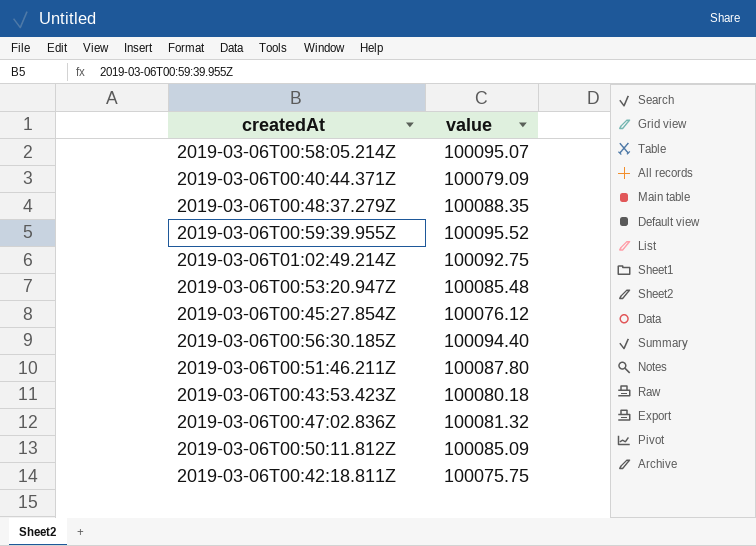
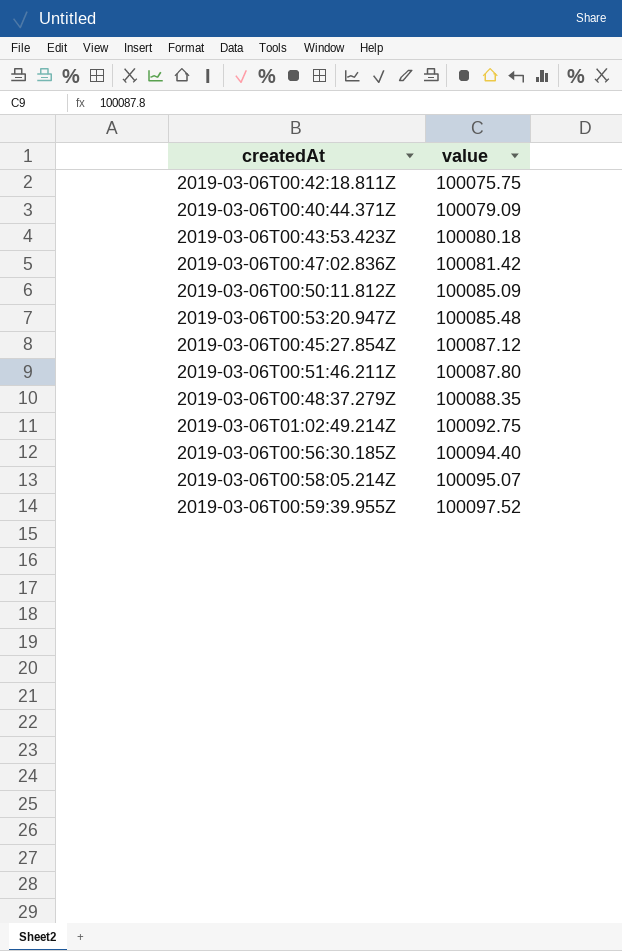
row order: none -> value ascending
2019-03-06T00:47:02.836Z | value: 100081.32 -> 100081.42
2019-03-06T00:45:27.854Z | value: 100076.12 -> 100087.12
2019-03-06T00:59:39.955Z | value: 100095.52 -> 100097.52

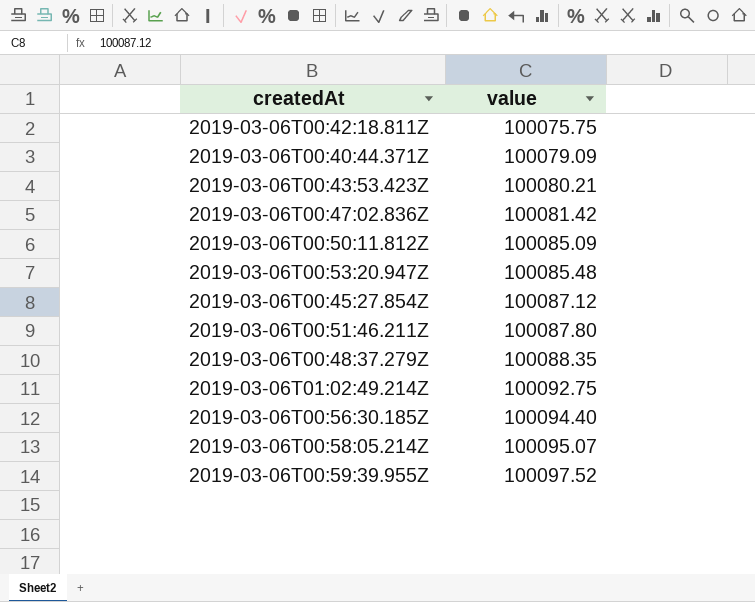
2019-03-06T00:43:53.423Z | value: 100080.18 -> 100080.21

